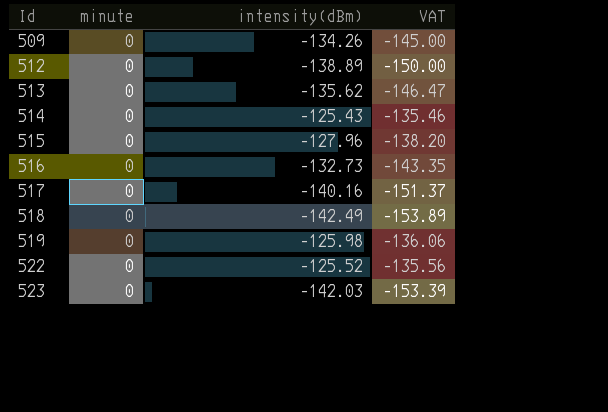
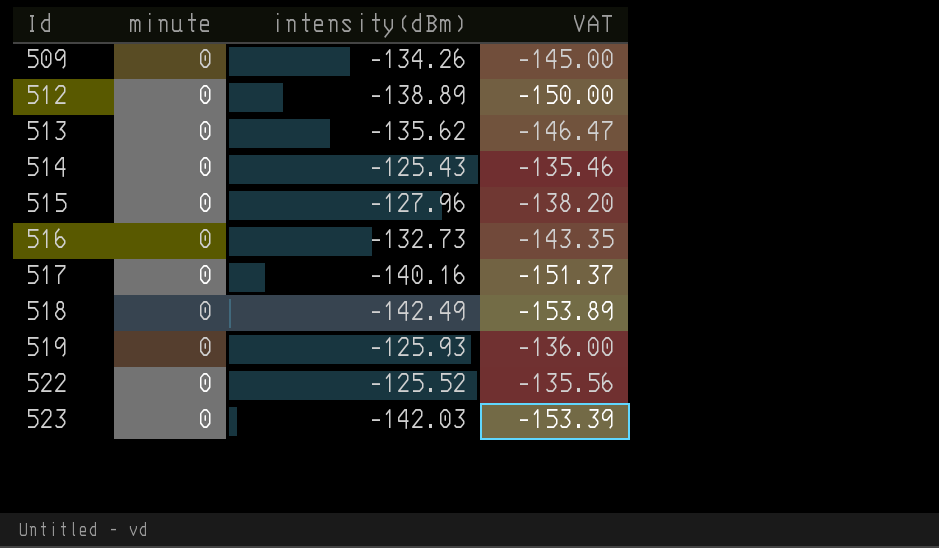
519 | intensity(dBm): -125.98 -> -125.93
519 | VAT: -136.06 -> -136.00

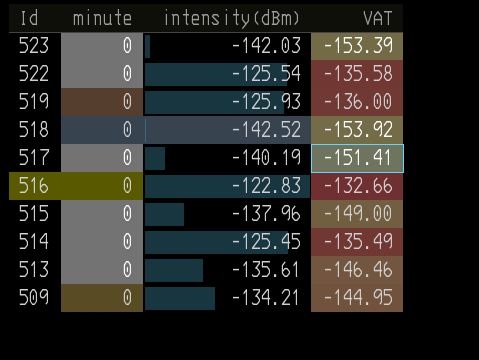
row order: Id ascending -> Id descending
row 512: 0 | -138.89 | -150.00 -> none
522 | intensity(dBm): -125.52 -> -125.54
522 | VAT: -135.56 -> -135.58
518 | intensity(dBm): -142.49 -> -142.52
518 | VAT: -153.89 -> -153.92
517 | intensity(dBm): -140.16 -> -140.19
517 | VAT: -151.37 -> -151.41
516 | intensity(dBm): -132.73 -> -122.83
516 | VAT: -143.35 -> -132.66
515 | intensity(dBm): -127.96 -> -137.96
515 | VAT: -138.20 -> -149.00
514 | intensity(dBm): -125.43 -> -125.45
514 | VAT: -135.46 -> -135.49
513 | intensity(dBm): -135.62 -> -135.61
513 | VAT: -146.47 -> -146.46
509 | intensity(dBm): -134.26 -> -134.21
509 | VAT: -145.00 -> -144.95

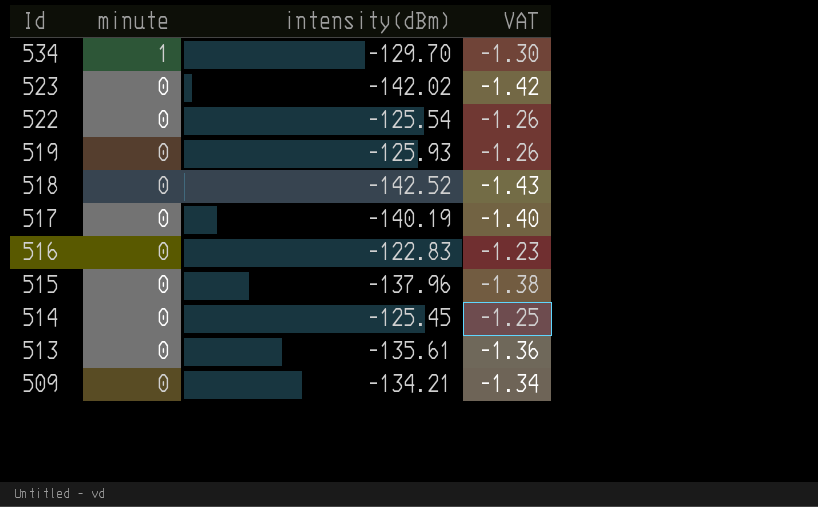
column VAT | formula: [intensity(dBm)] * 1.08 -> [intensity(dBm)] * 0.01
row 534: none -> 1 | -129.70 | -1.30
523 | intensity(dBm): -142.03 -> -142.02

